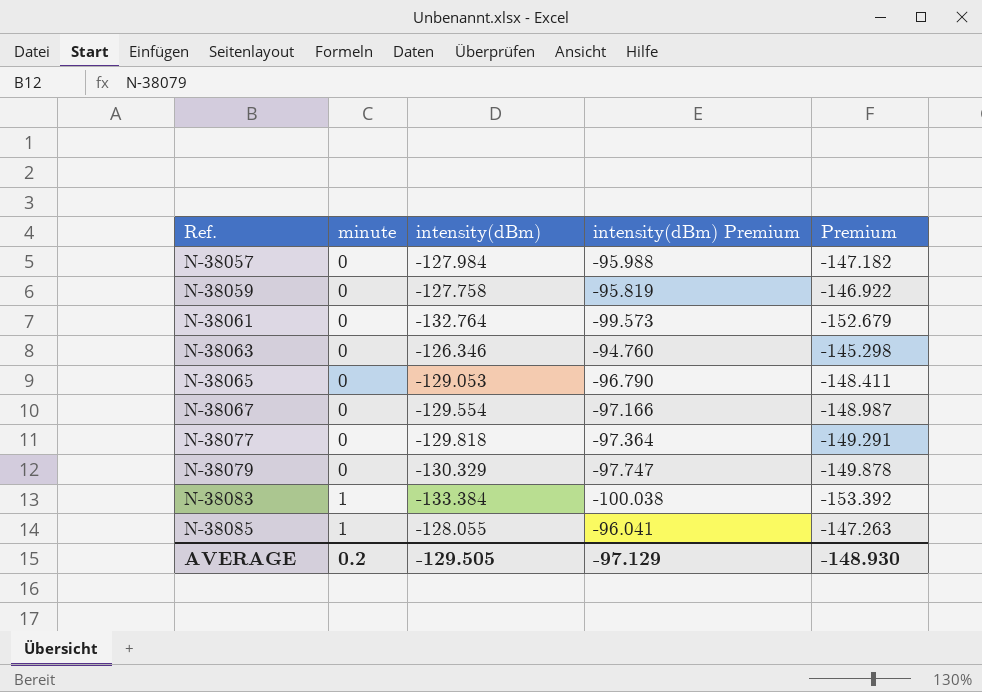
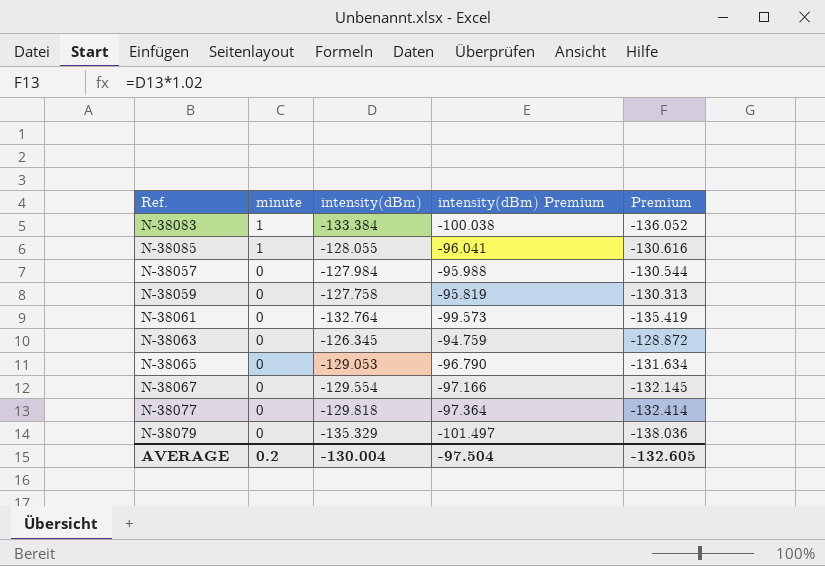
row order: Ref. ascending -> minute descending
column Premium | formula: [intensity(dBm)] * 1.15 -> [intensity(dBm)] * 1.02
N-38063 | intensity(dBm): -126.346 -> -126.345
N-38063 | intensity(dBm) Premium: -94.760 -> -94.759
N-38079 | intensity(dBm): -130.329 -> -135.329
N-38079 | intensity(dBm) Premium: -97.747 -> -101.497
AVERAGE | intensity(dBm): -129.505 -> -130.004
AVERAGE | intensity(dBm) Premium: -97.129 -> -97.504
AVERAGE | Premium: -148.930 -> -132.605

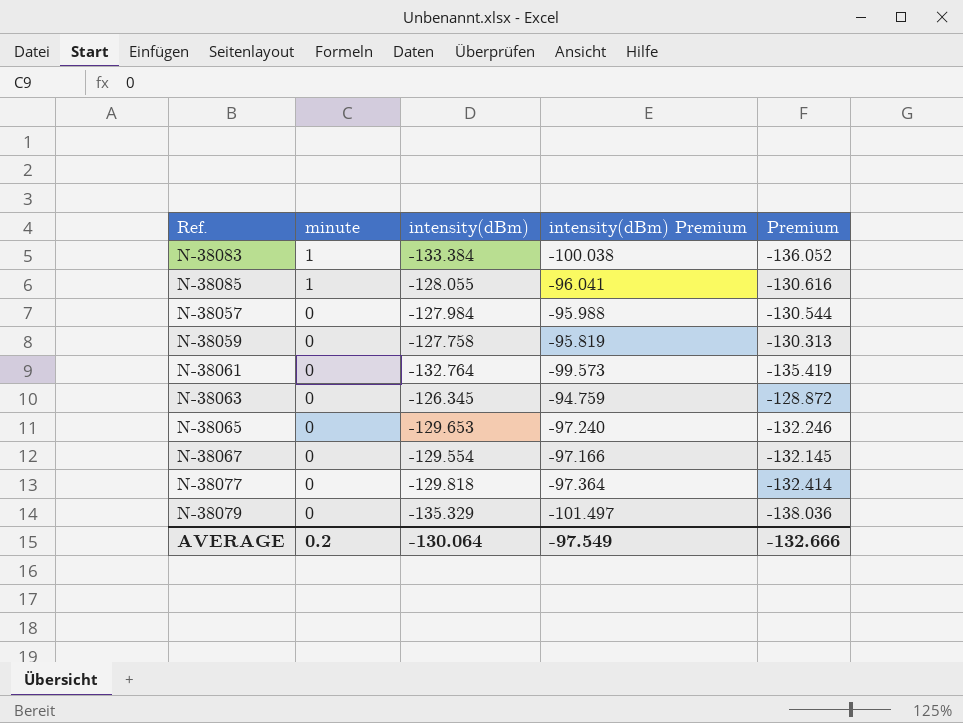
N-38065 | intensity(dBm): -129.053 -> -129.653
N-38065 | intensity(dBm) Premium: -96.790 -> -97.240
N-38065 | Premium: -131.634 -> -132.246
AVERAGE | intensity(dBm): -130.004 -> -130.064
AVERAGE | intensity(dBm) Premium: -97.504 -> -97.549
AVERAGE | Premium: -132.605 -> -132.666

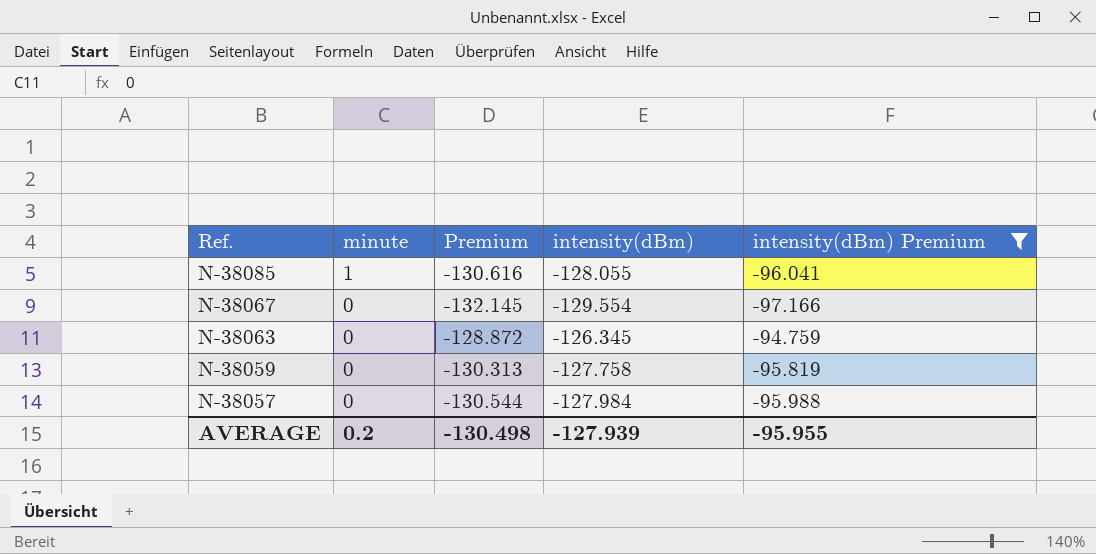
filter: none -> intensity(dBm) Premium >= -97.166
row order: minute descending -> Ref. descending
column Premium | position: 5 -> 3
AVERAGE | Premium: -132.666 -> -130.498
AVERAGE | intensity(dBm): -130.064 -> -127.939
AVERAGE | intensity(dBm) Premium: -97.549 -> -95.955

